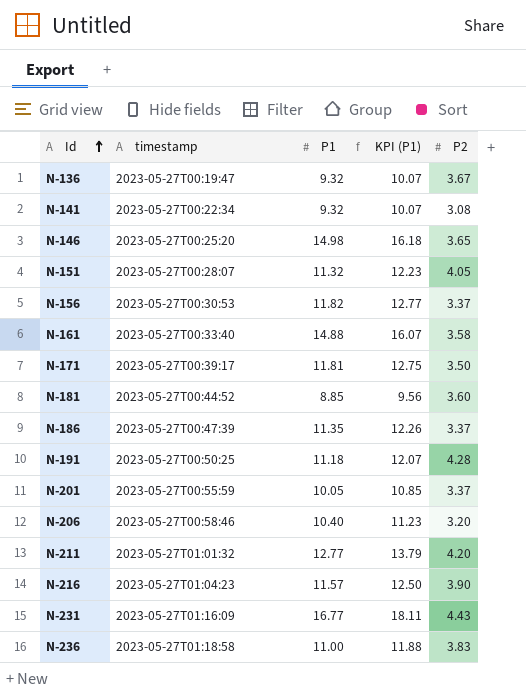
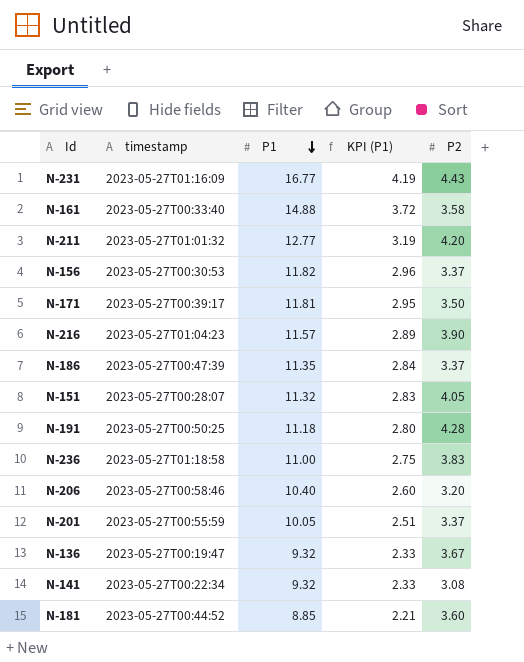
row order: Id ascending -> P1 descending
column KPI (P1) | formula: [P1] * 1.08 -> [P1] * 0.25
row N-146: 2023-05-27T00:25:20 | 14.98 | 16.18 | 3.65 -> none

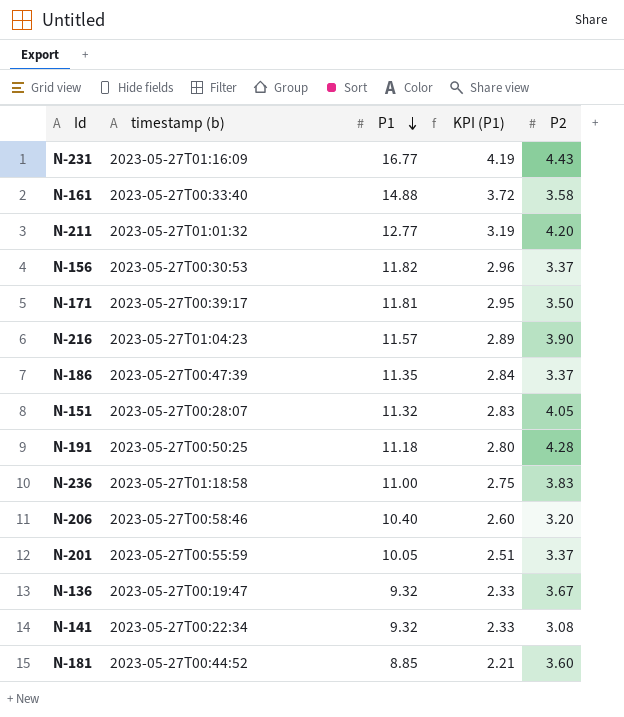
column name: timestamp -> timestamp (b)

